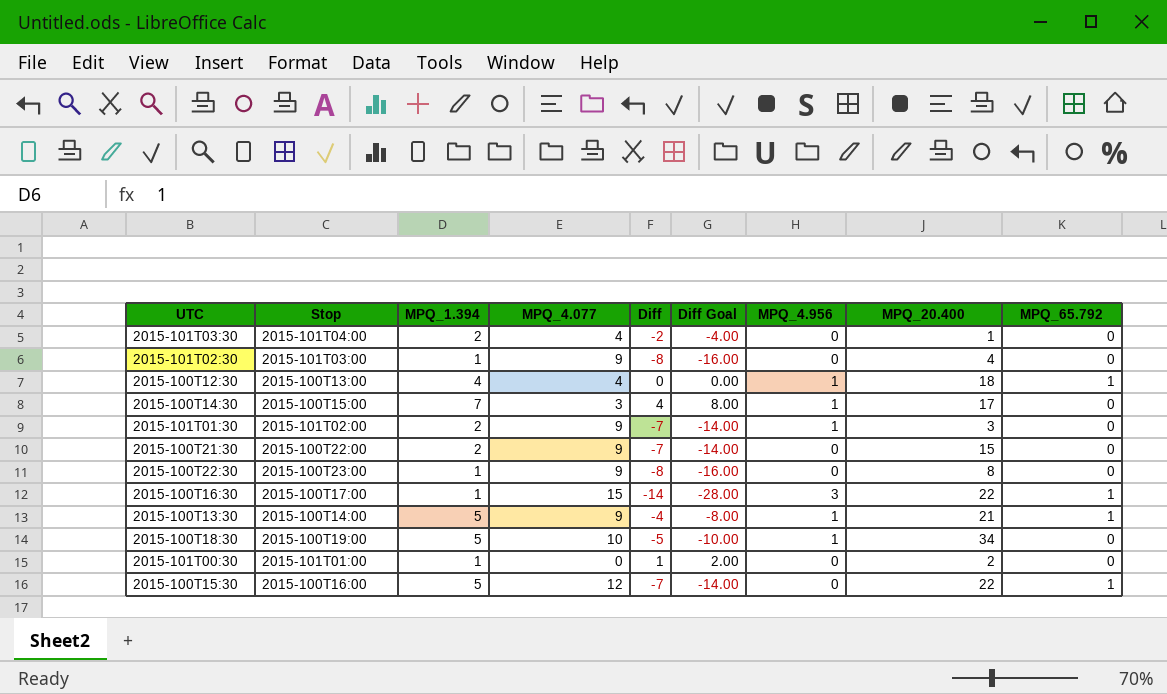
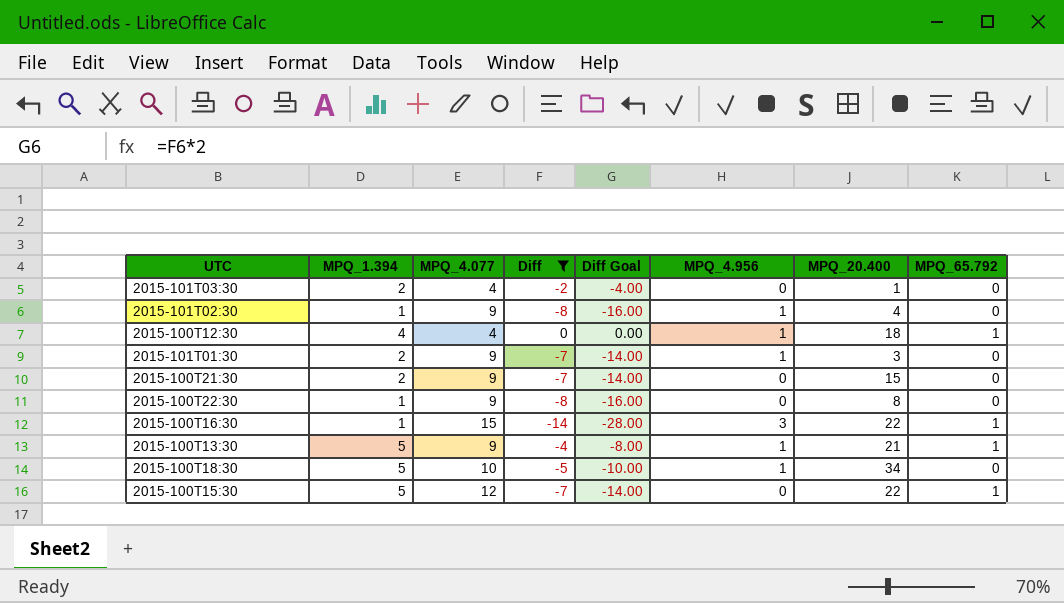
filter: none -> Diff <= 0
column Stop | position: 2 -> none
2015-101T02:30 | MPQ_4.956: 0 -> 1

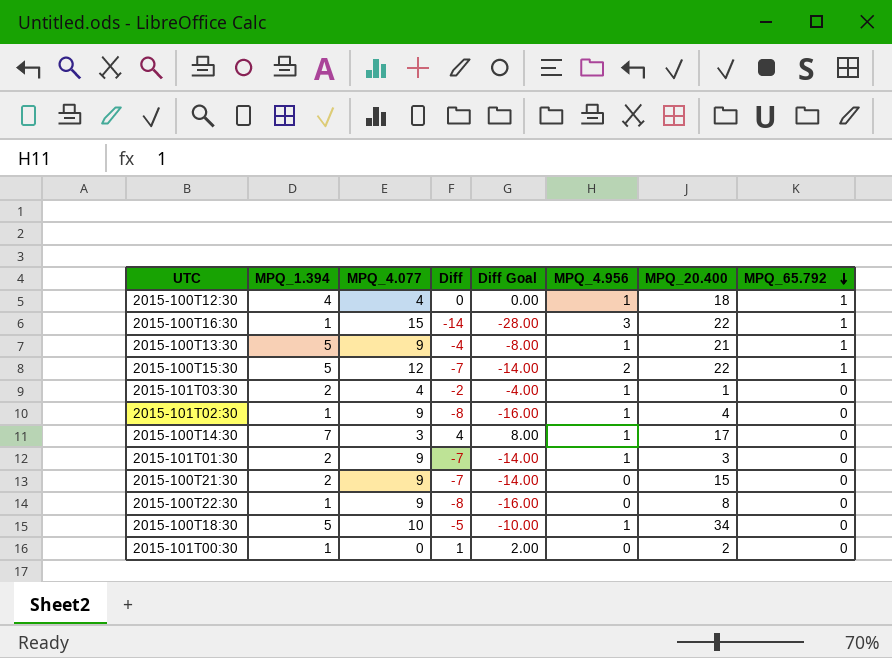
filter: Diff <= 0 -> none
row order: none -> MPQ_65.792 descending
2015-100T15:30 | MPQ_4.956: 0 -> 2
2015-101T03:30 | MPQ_4.956: 0 -> 1

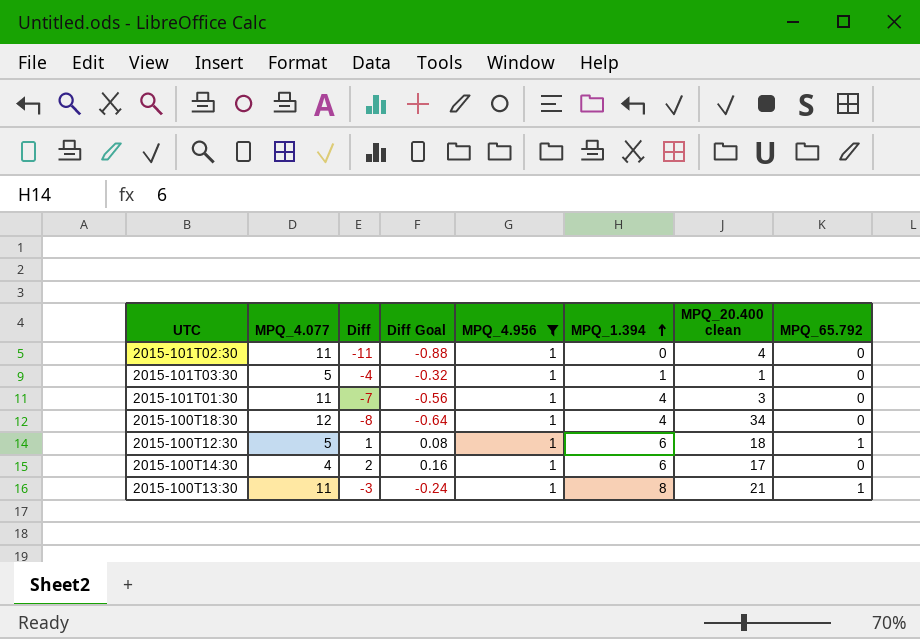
filter: none -> MPQ_4.956 = 1
row order: MPQ_65.792 descending -> MPQ_1.394 ascending
column Diff Goal | formula: [Diff] * 2 -> [Diff] * 0.08
column MPQ_1.394 | position: 2 -> 6
column name: MPQ_20.400 -> MPQ_20.400 clean
2015-101T02:30 | MPQ_4.077: 9 -> 11
2015-101T02:30 | Diff: -8 -> -11
2015-101T02:30 | MPQ_1.394: 1 -> 0
2015-101T03:30 | MPQ_4.077: 4 -> 5
2015-101T03:30 | Diff: -2 -> -4
2015-101T03:30 | MPQ_1.394: 2 -> 1
2015-101T01:30 | MPQ_4.077: 9 -> 11
2015-101T01:30 | MPQ_1.394: 2 -> 4
2015-100T18:30 | MPQ_4.077: 10 -> 12
2015-100T18:30 | Diff: -5 -> -8
2015-100T18:30 | MPQ_1.394: 5 -> 4
2015-100T12:30 | MPQ_4.077: 4 -> 5
2015-100T12:30 | Diff: 0 -> 1
2015-100T12:30 | MPQ_1.394: 4 -> 6
2015-100T14:30 | MPQ_4.077: 3 -> 4
2015-100T14:30 | Diff: 4 -> 2
2015-100T14:30 | MPQ_1.394: 7 -> 6
2015-100T13:30 | MPQ_4.077: 9 -> 11
2015-100T13:30 | Diff: -4 -> -3
2015-100T13:30 | MPQ_1.394: 5 -> 8

